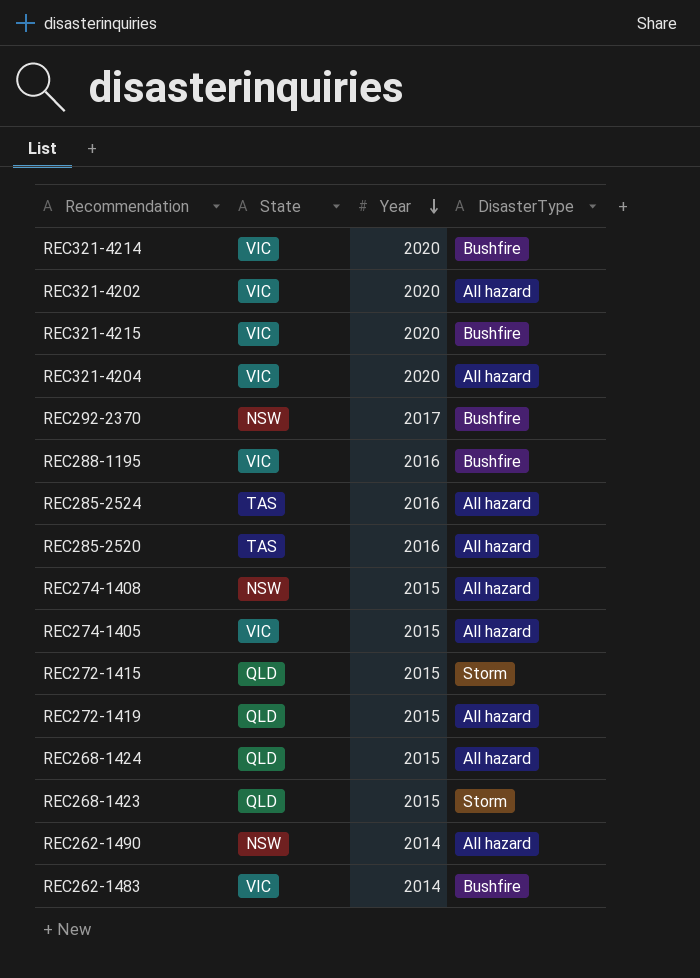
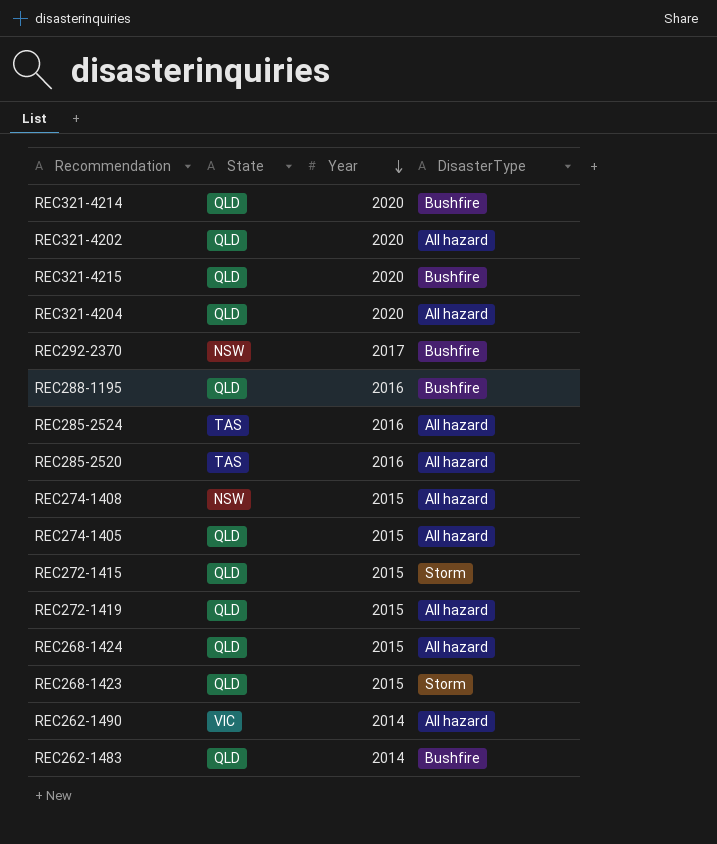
REC321-4214 | State: VIC -> QLD
REC321-4202 | State: VIC -> QLD
REC321-4215 | State: VIC -> QLD
REC321-4204 | State: VIC -> QLD
REC288-1195 | State: VIC -> QLD
REC274-1405 | State: VIC -> QLD
REC262-1490 | State: NSW -> VIC
REC262-1483 | State: VIC -> QLD

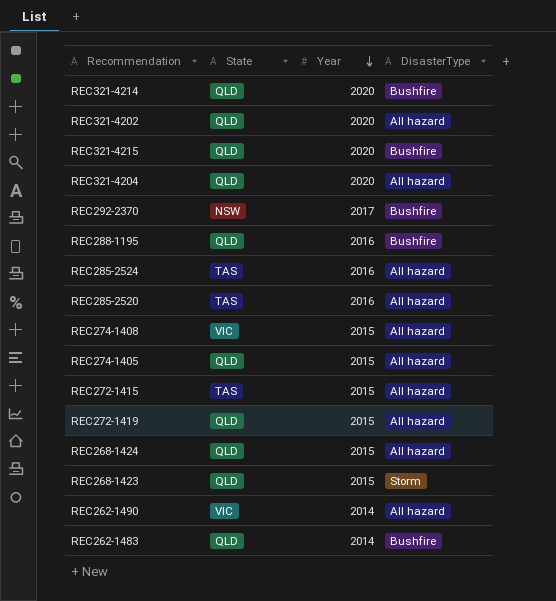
REC274-1408 | State: NSW -> VIC
REC272-1415 | State: QLD -> TAS
REC272-1415 | DisasterType: Storm -> All hazard

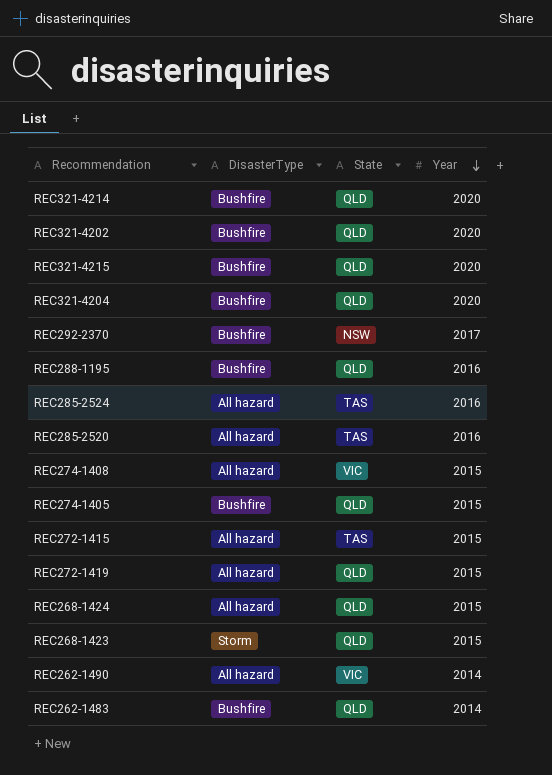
column DisasterType | position: 4 -> 2
REC321-4202 | DisasterType: All hazard -> Bushfire
REC321-4204 | DisasterType: All hazard -> Bushfire
REC274-1405 | DisasterType: All hazard -> Bushfire

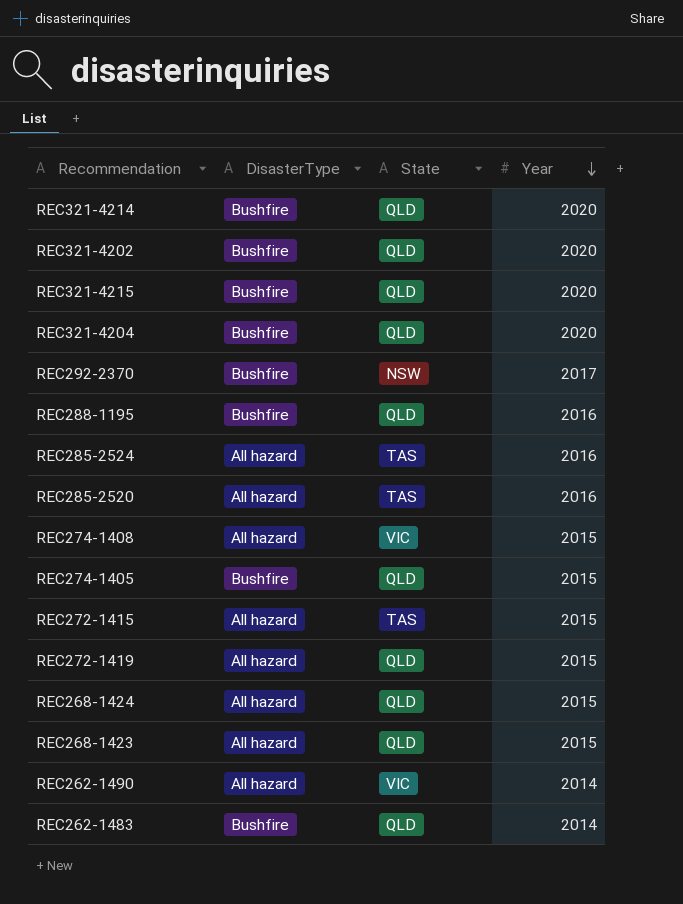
REC268-1423 | DisasterType: Storm -> All hazard

